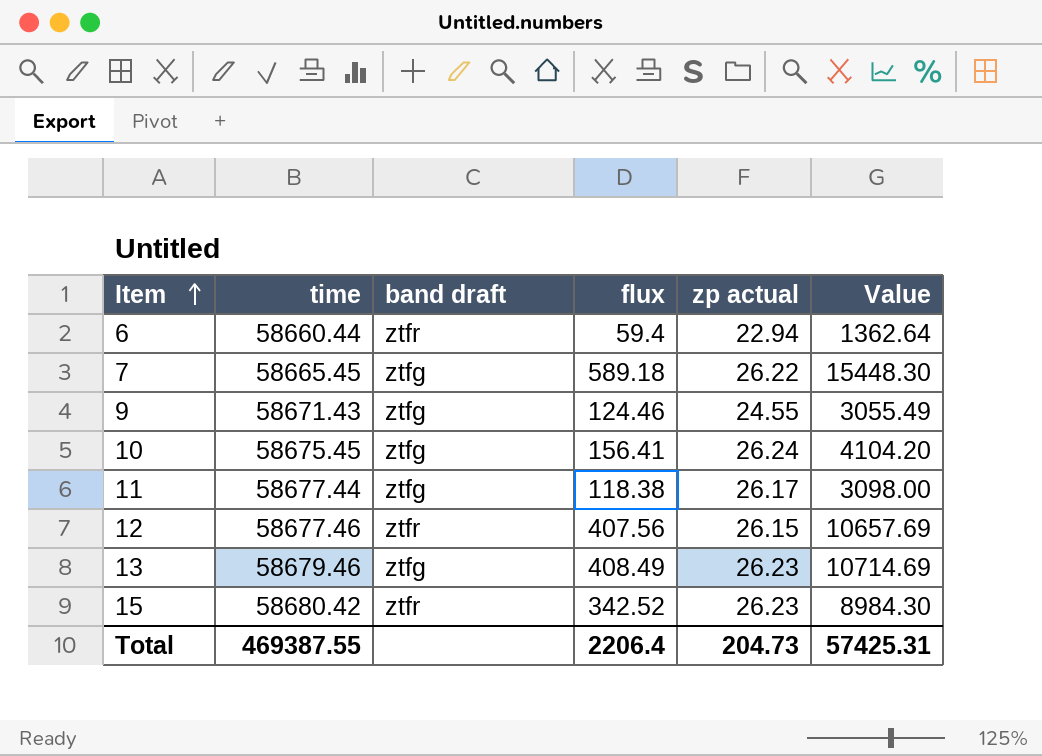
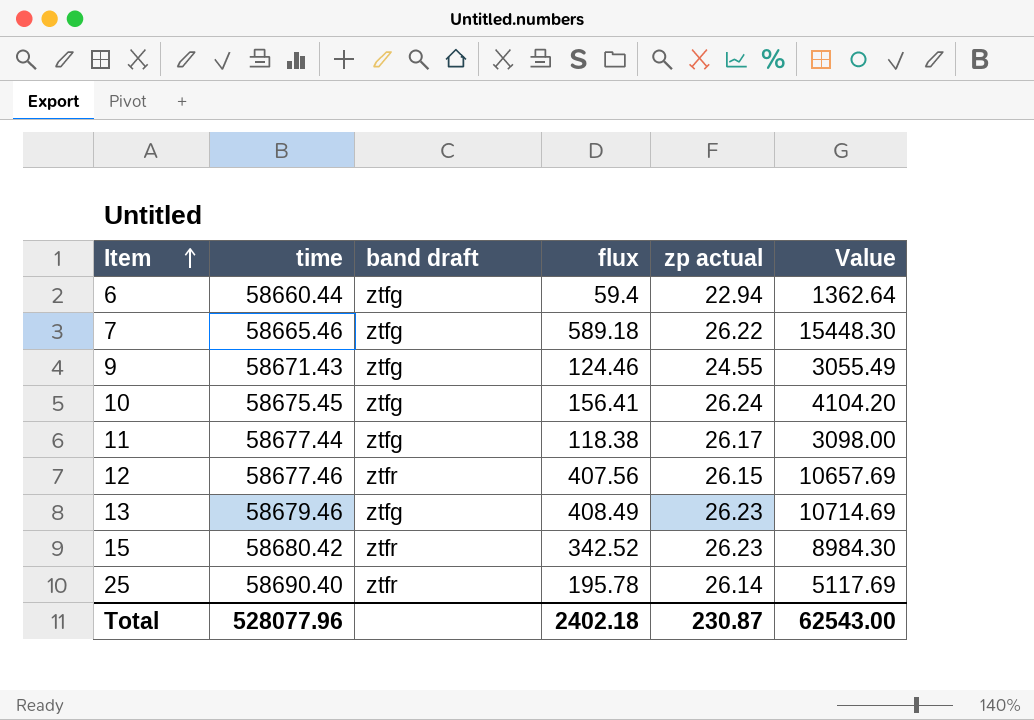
6 | band draft: ztfr -> ztfg
7 | time: 58665.45 -> 58665.46
row 25: none -> 58690.40 | ztfr | 195.78 | 26.14 | 5117.69
Total | time: 469387.55 -> 528077.96
Total | flux: 2206.4 -> 2402.18
Total | zp actual: 204.73 -> 230.87
Total | Value: 57425.31 -> 62543.00

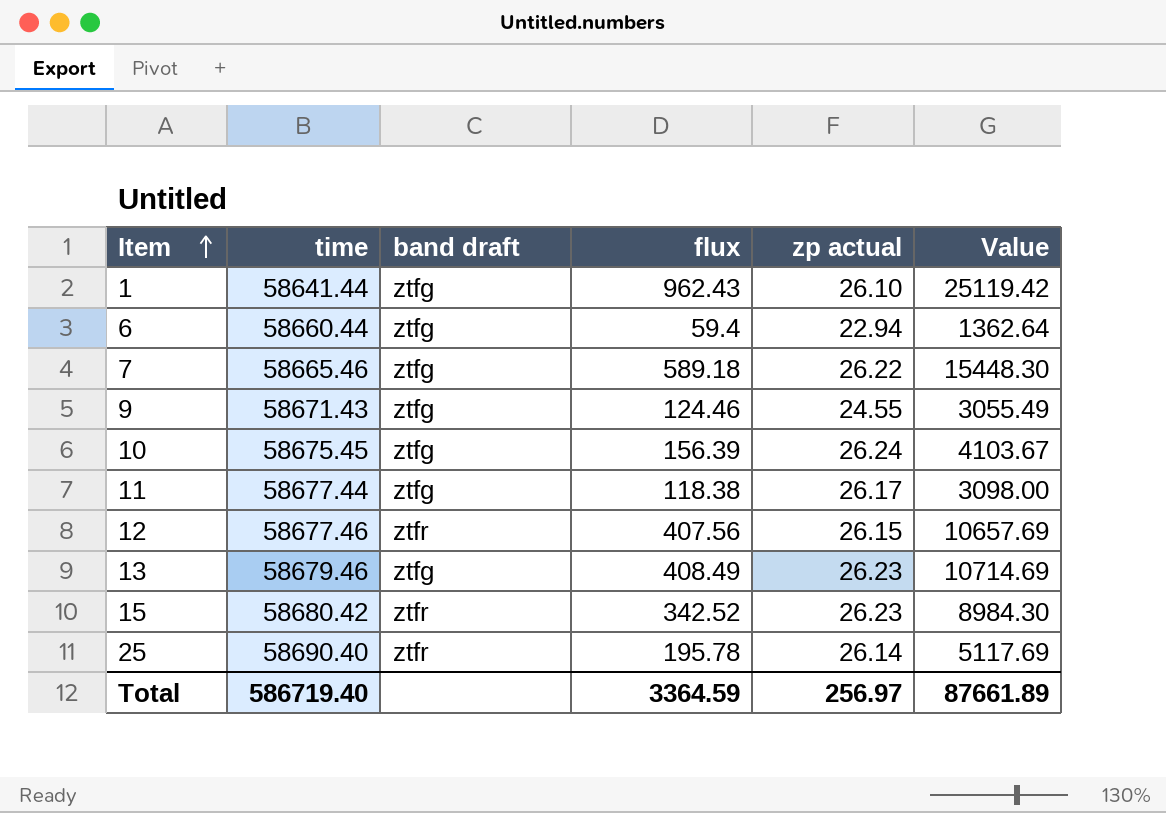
row 1: none -> 58641.44 | ztfg | 962.43 | 26.10 | 25119.42
10 | flux: 156.41 -> 156.39
10 | Value: 4104.20 -> 4103.67
Total | time: 528077.96 -> 586719.40
Total | flux: 2402.18 -> 3364.59
Total | zp actual: 230.87 -> 256.97
Total | Value: 62543.00 -> 87661.89

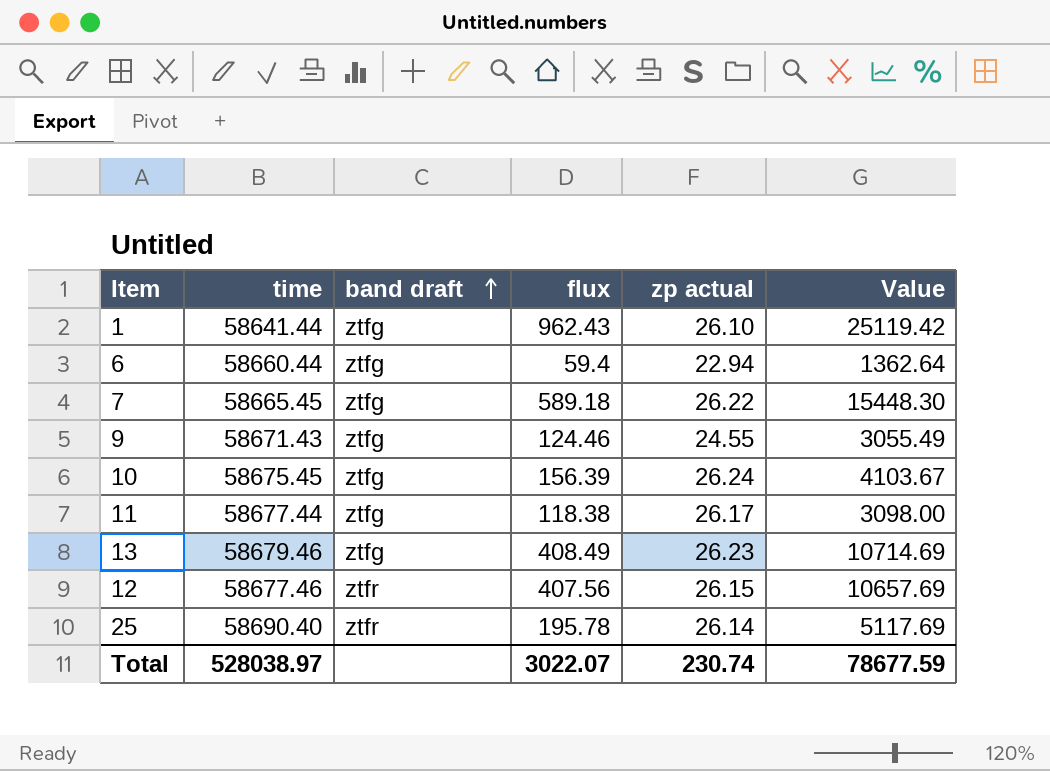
row order: Item ascending -> band draft ascending
row 15: 58680.42 | ztfr | 342.52 | 26.23 | 8984.30 -> none
7 | time: 58665.46 -> 58665.45
Total | time: 586719.40 -> 528038.97
Total | flux: 3364.59 -> 3022.07
Total | zp actual: 256.97 -> 230.74
Total | Value: 87661.89 -> 78677.59

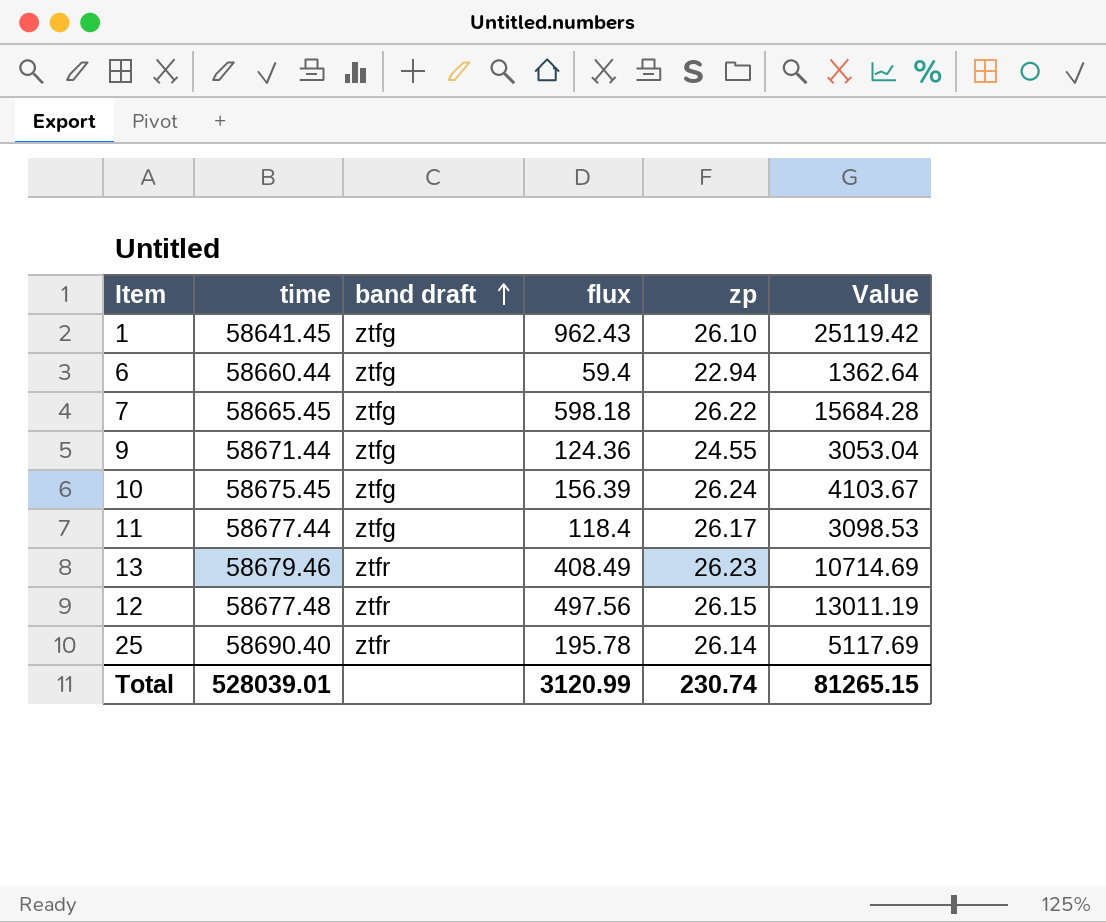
column name: zp actual -> zp
1 | time: 58641.44 -> 58641.45
7 | flux: 589.18 -> 598.18
7 | Value: 15448.30 -> 15684.28
9 | time: 58671.43 -> 58671.44
9 | flux: 124.46 -> 124.36
9 | Value: 3055.49 -> 3053.04
11 | flux: 118.38 -> 118.4
11 | Value: 3098.00 -> 3098.53
13 | band draft: ztfg -> ztfr
12 | time: 58677.46 -> 58677.48
12 | flux: 407.56 -> 497.56
12 | Value: 10657.69 -> 13011.19
Total | time: 528038.97 -> 528039.01
Total | flux: 3022.07 -> 3120.99
Total | Value: 78677.59 -> 81265.15

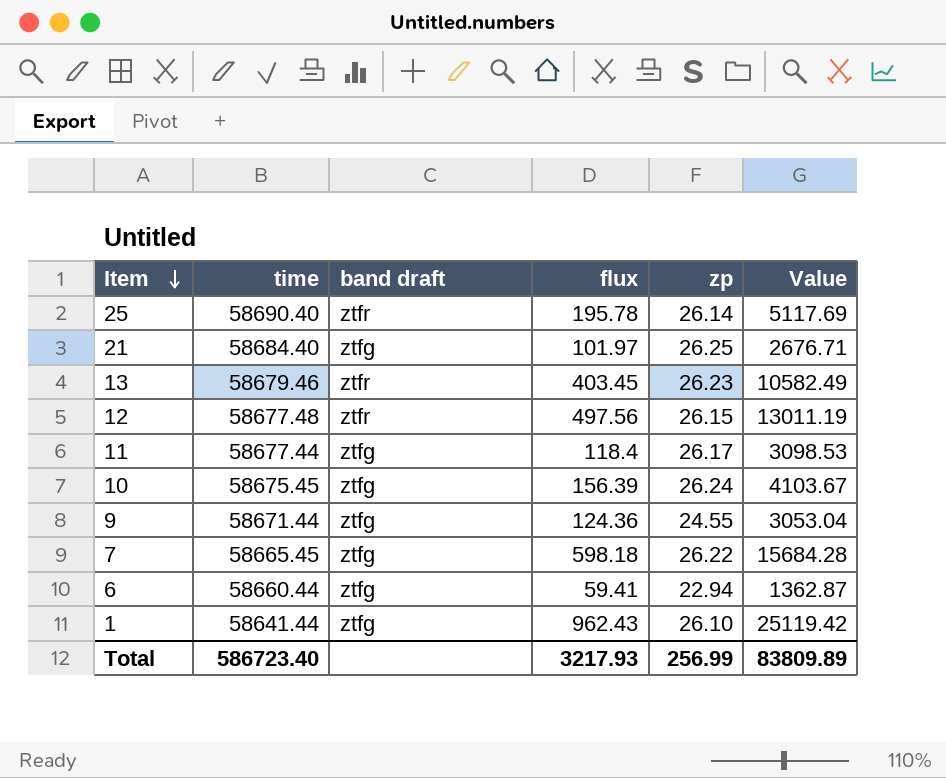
row order: band draft ascending -> Item descending
row 21: none -> 58684.40 | ztfg | 101.97 | 26.25 | 2676.71
13 | flux: 408.49 -> 403.45
13 | Value: 10714.69 -> 10582.49
6 | flux: 59.4 -> 59.41
6 | Value: 1362.64 -> 1362.87
1 | time: 58641.45 -> 58641.44
Total | time: 528039.01 -> 586723.40
Total | flux: 3120.99 -> 3217.93
Total | zp: 230.74 -> 256.99
Total | Value: 81265.15 -> 83809.89

